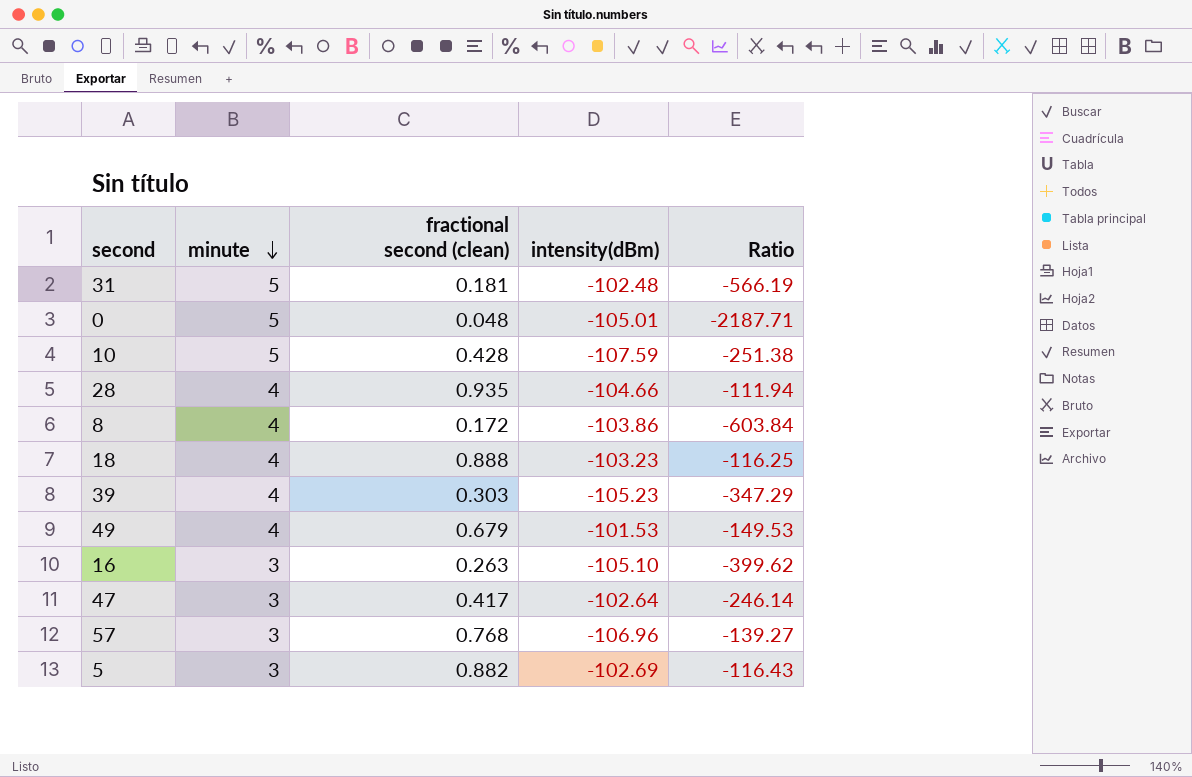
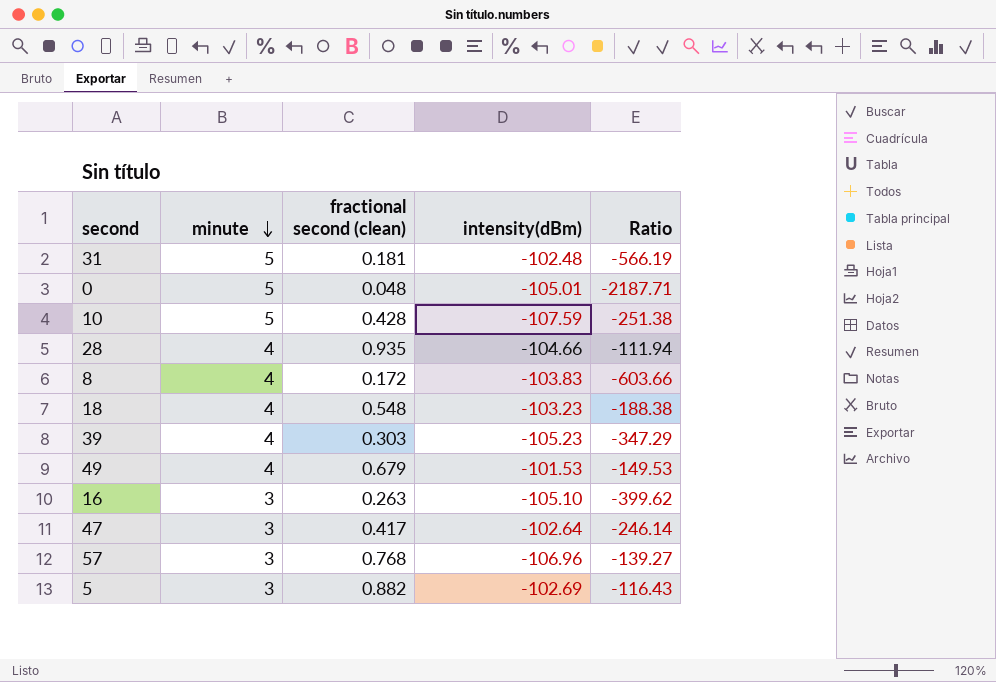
8 | intensity(dBm): -103.86 -> -103.83
8 | Ratio: -603.84 -> -603.66
18 | fractional second (clean): 0.888 -> 0.548
18 | Ratio: -116.25 -> -188.38

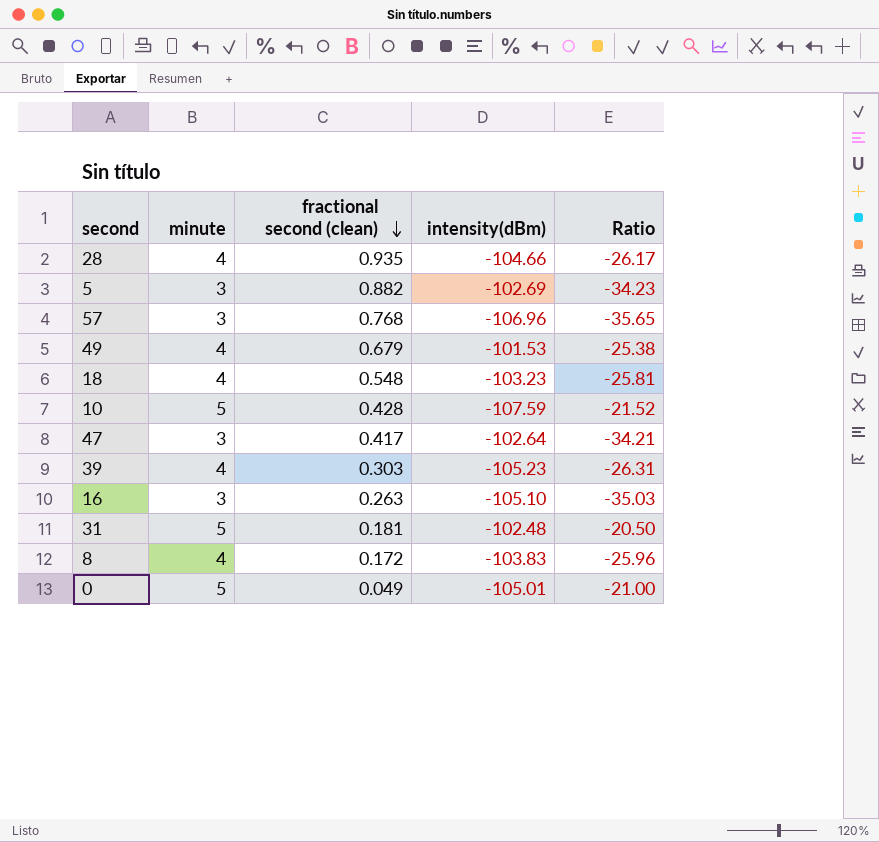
row order: minute descending -> fractional second (clean) descending
column Ratio | formula: [intensity(dBm)] / [fractional second (clean)] -> [intensity(dBm)] / [minute]
0 | fractional second (clean): 0.048 -> 0.049

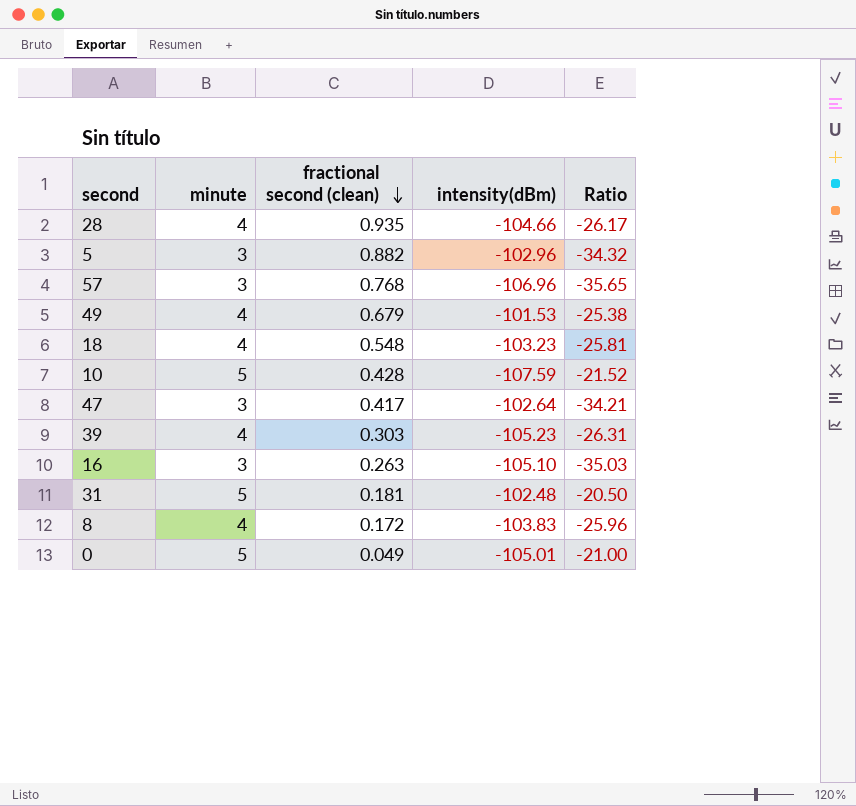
5 | intensity(dBm): -102.69 -> -102.96
5 | Ratio: -34.23 -> -34.32

